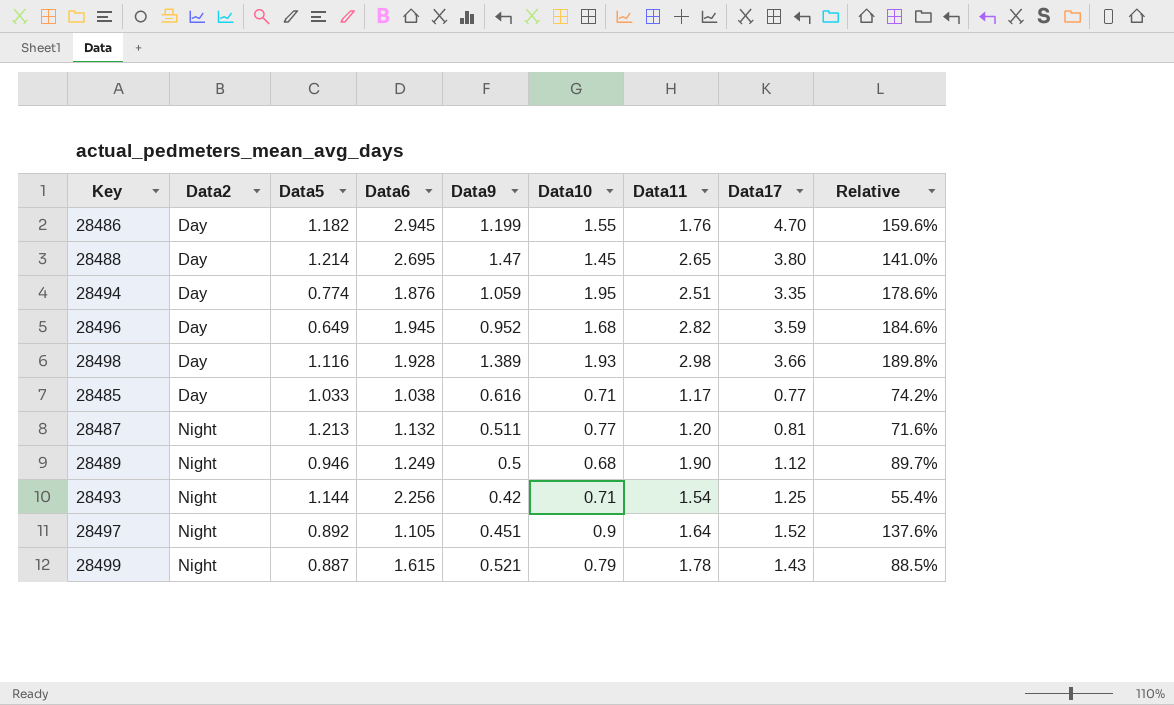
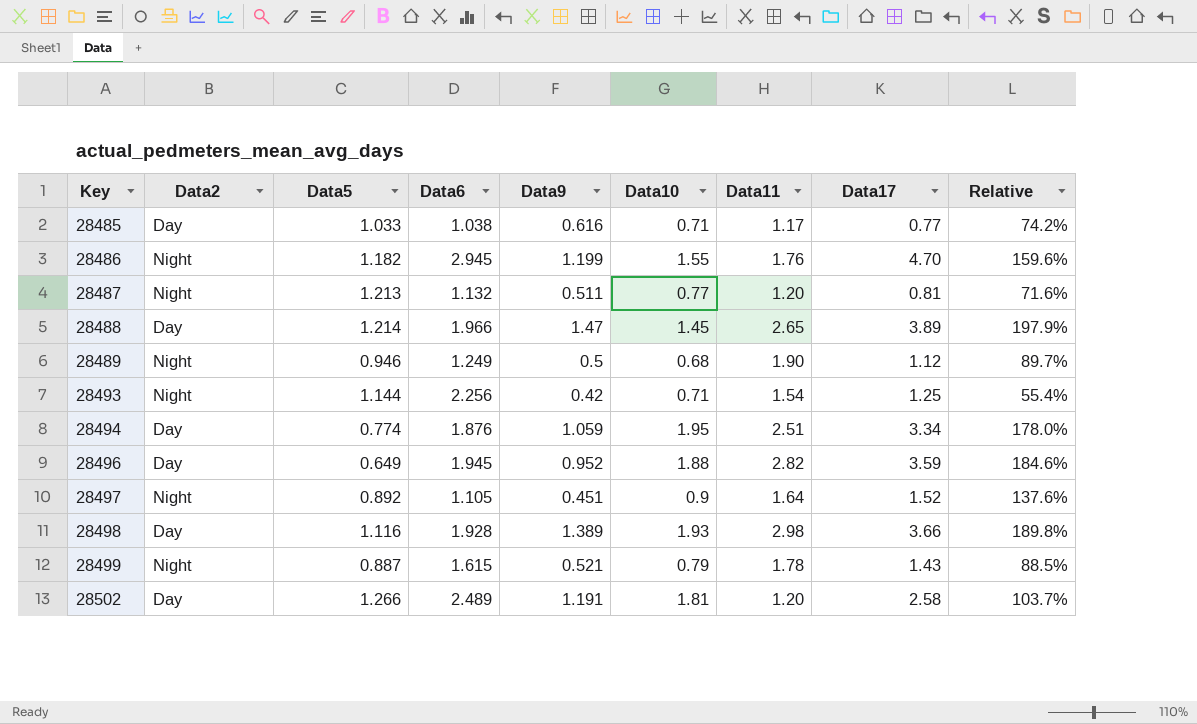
row order: Data2 ascending -> Key ascending
28486 | Data2: Day -> Night
28488 | Data6: 2.695 -> 1.966
28488 | Data17: 3.80 -> 3.89
28488 | Relative: 141.0% -> 197.9%
28494 | Data17: 3.35 -> 3.34
28494 | Relative: 178.6% -> 178.0%
28496 | Data10: 1.68 -> 1.88
row 28502: none -> Day | 1.266 | 2.489 | 1.191 | 1.81 | 1.20 | 2.58 | 103.7%

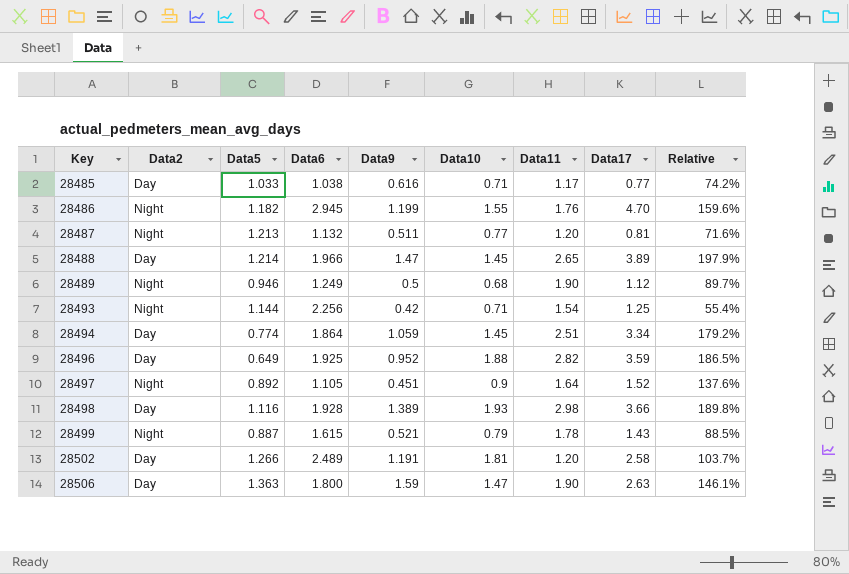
28494 | Data6: 1.876 -> 1.864
28494 | Data10: 1.95 -> 1.45
28494 | Relative: 178.0% -> 179.2%
28496 | Data6: 1.945 -> 1.925
28496 | Relative: 184.6% -> 186.5%
row 28506: none -> Day | 1.363 | 1.800 | 1.59 | 1.47 | 1.90 | 2.63 | 146.1%

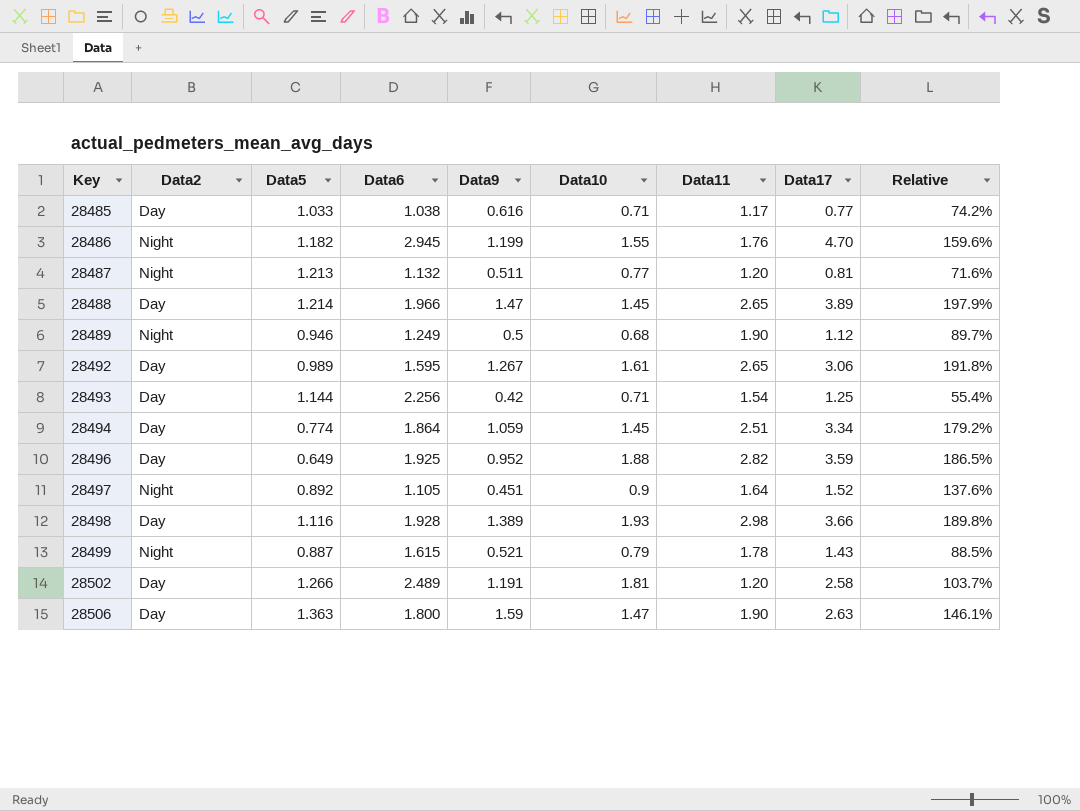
row 28492: none -> Day | 0.989 | 1.595 | 1.267 | 1.61 | 2.65 | 3.06 | 191.8%
28493 | Data2: Night -> Day

